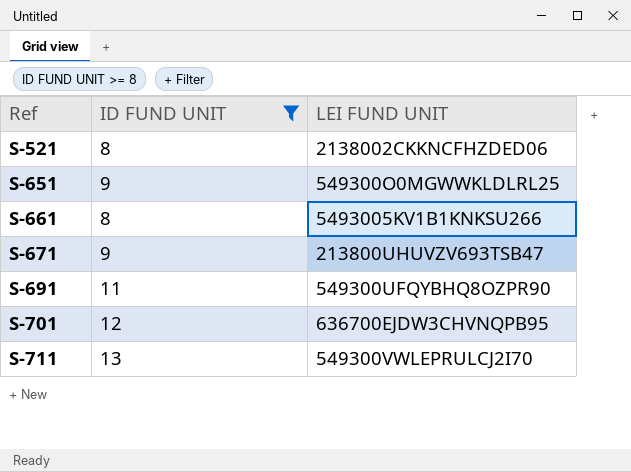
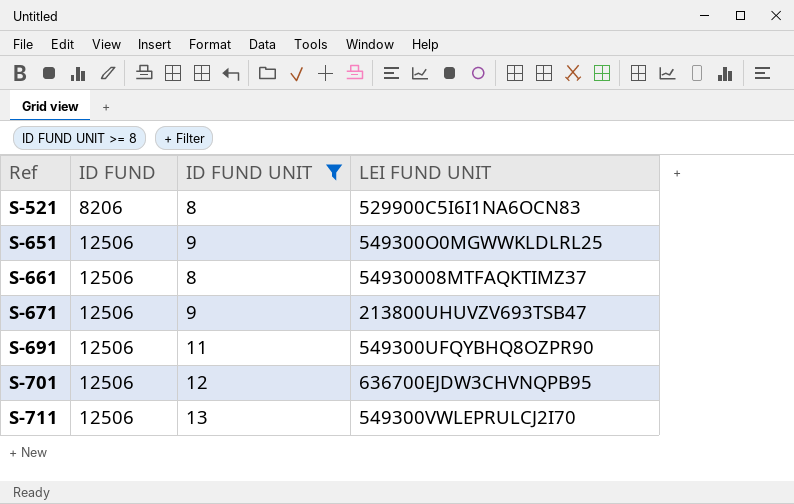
column ID FUND | position: none -> 2
S-521 | LEI FUND UNIT: 2138002CKKNCFHZDED06 -> 529900C5I6I1NA6OCN83
S-661 | LEI FUND UNIT: 5493005KV1B1KNKSU266 -> 54930008MTFAQKTIMZ37

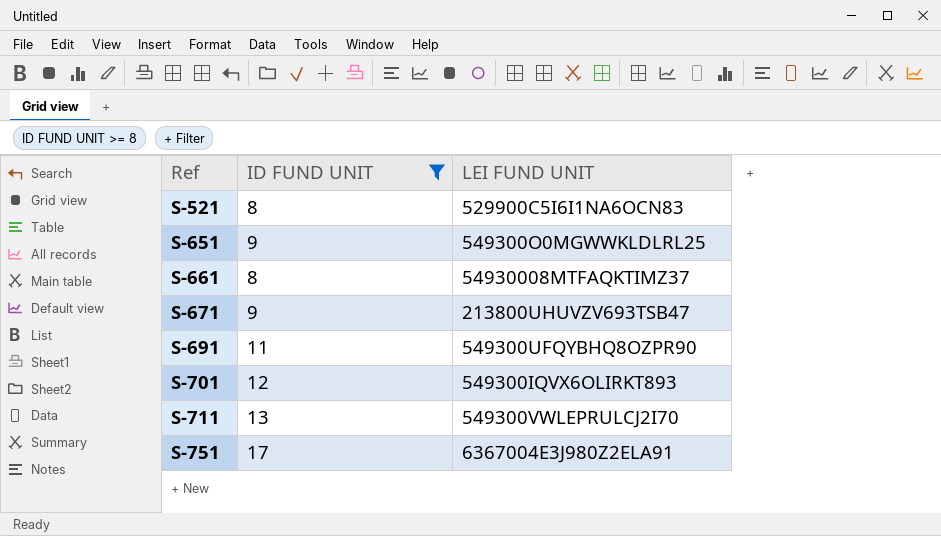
column ID FUND | position: 2 -> none
S-701 | LEI FUND UNIT: 636700EJDW3CHVNQPB95 -> 549300IQVX6OLIRKT893
row S-751: none -> 17 | 6367004E3J980Z2ELA91

